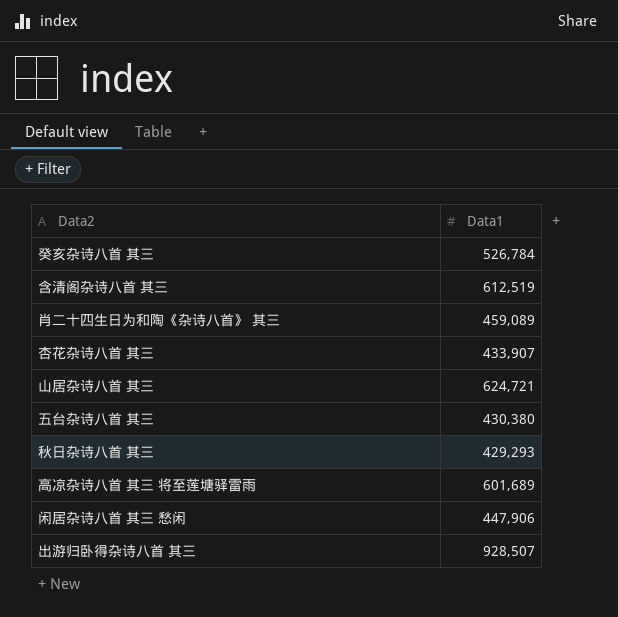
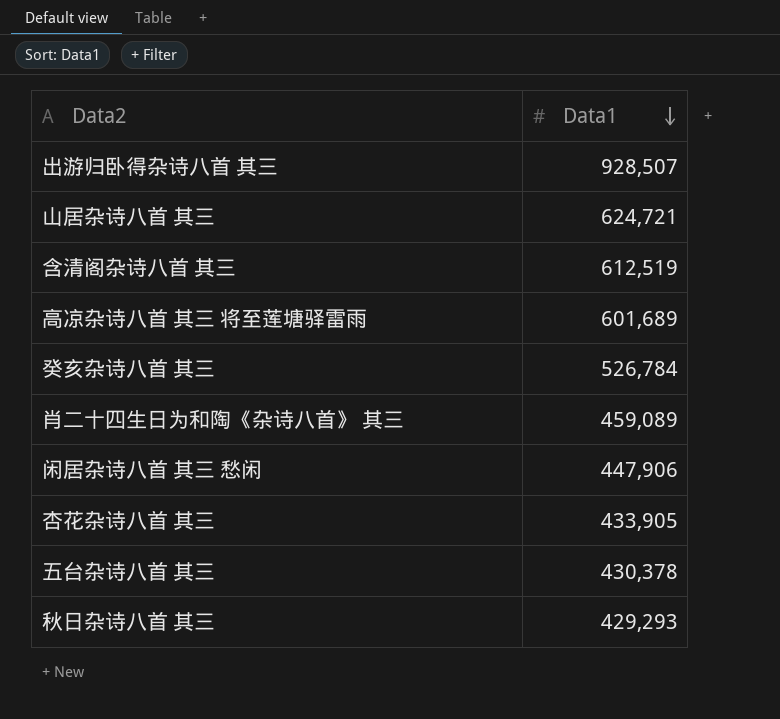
row order: none -> Data1 descending
杏花杂诗八首 其三 | Data1: 433,907 -> 433,905
五台杂诗八首 其三 | Data1: 430,380 -> 430,378

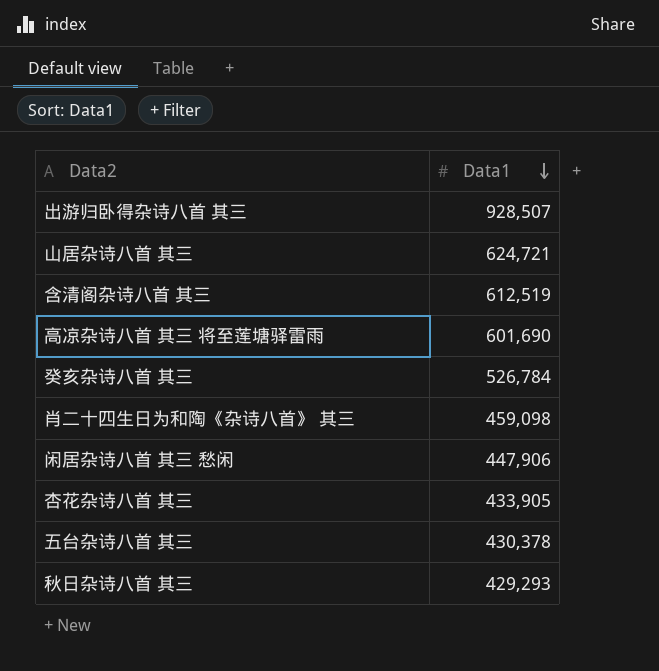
高凉杂诗八首 其三 将至莲塘驿雷雨 | Data1: 601,689 -> 601,690
肖二十四生日为和陶《杂诗八首》 其三 | Data1: 459,089 -> 459,098

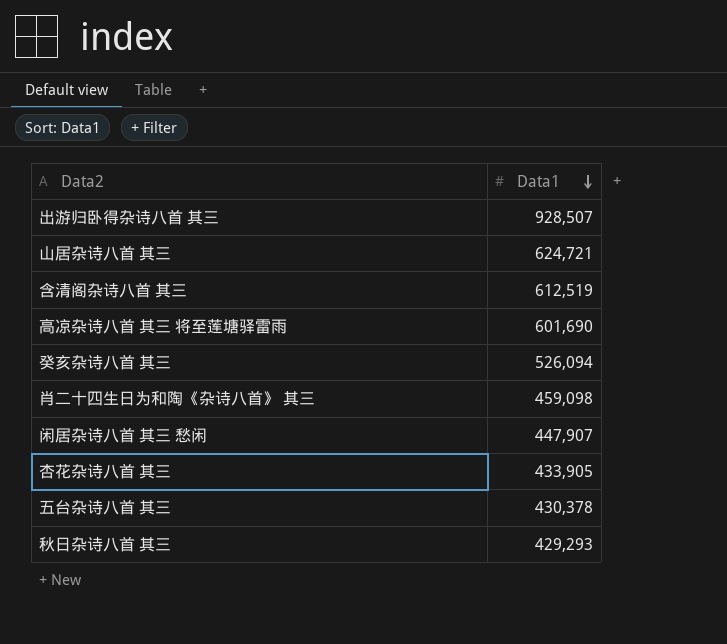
癸亥杂诗八首 其三 | Data1: 526,784 -> 526,094
闲居杂诗八首 其三 愁闲 | Data1: 447,906 -> 447,907

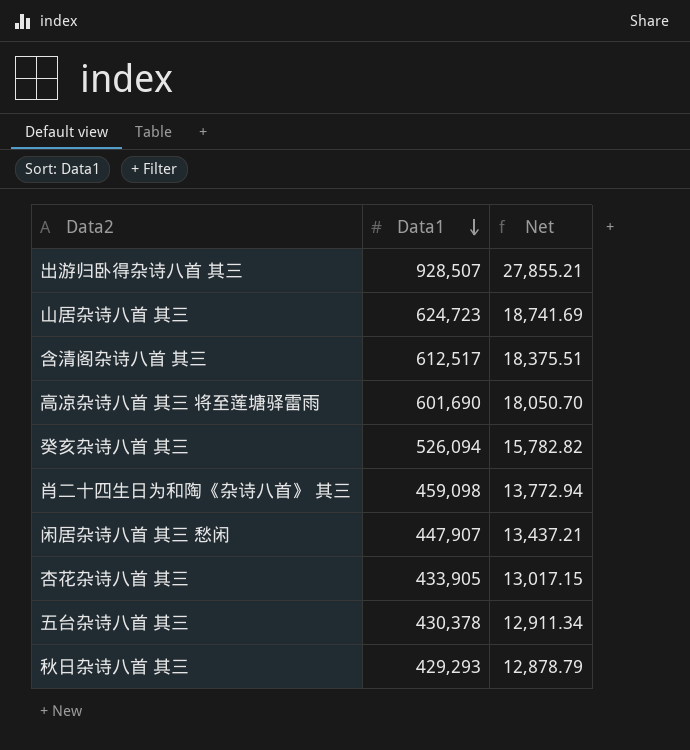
column Net | formula: none -> [Data1] * 0.03
山居杂诗八首 其三 | Data1: 624,721 -> 624,723
含清阁杂诗八首 其三 | Data1: 612,519 -> 612,517

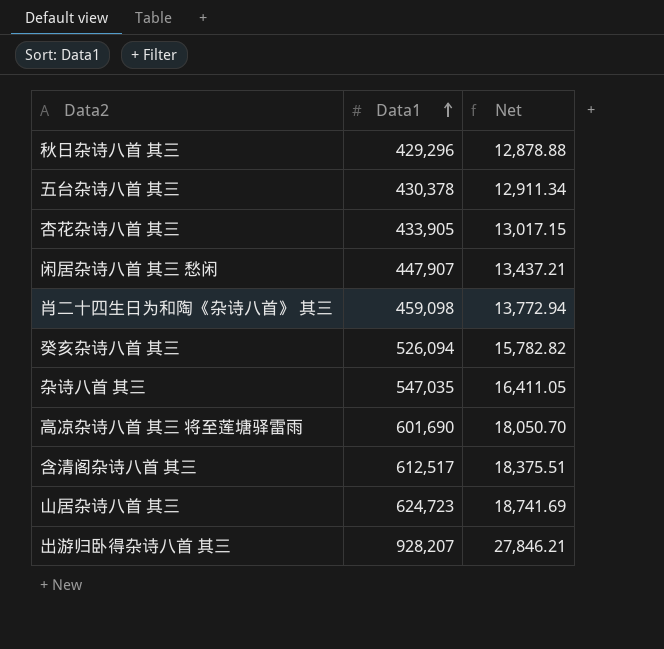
row order: Data1 descending -> Data1 ascending
秋日杂诗八首 其三 | Data1: 429,293 -> 429,296
秋日杂诗八首 其三 | Net: 12,878.79 -> 12,878.88
row 杂诗八首 其三: none -> 547,035 | 16,411.05
出游归卧得杂诗八首 其三 | Data1: 928,507 -> 928,207
出游归卧得杂诗八首 其三 | Net: 27,855.21 -> 27,846.21

